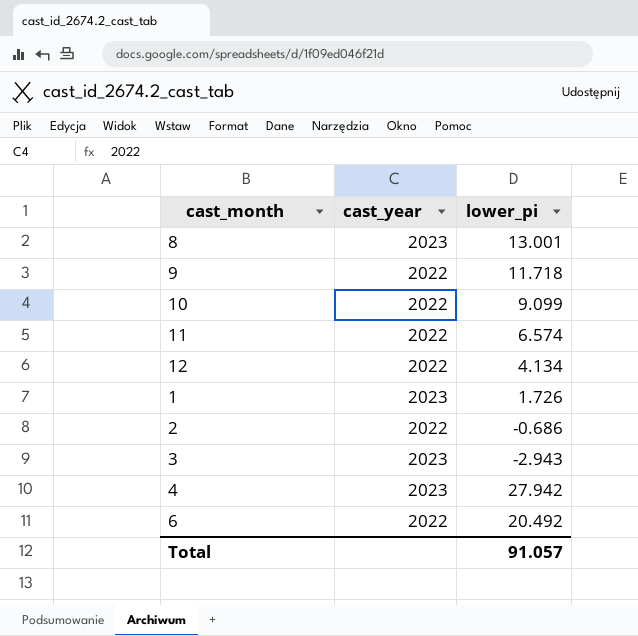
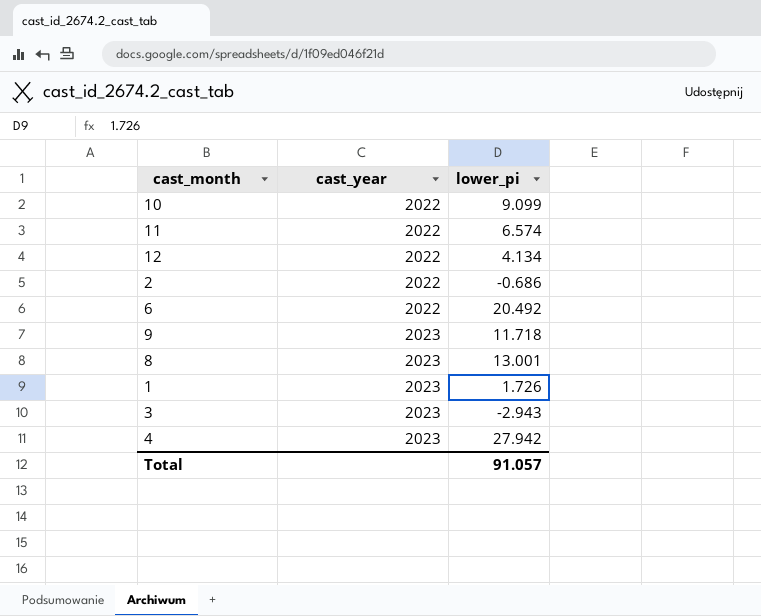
row order: none -> cast_year ascending
9 | cast_year: 2022 -> 2023

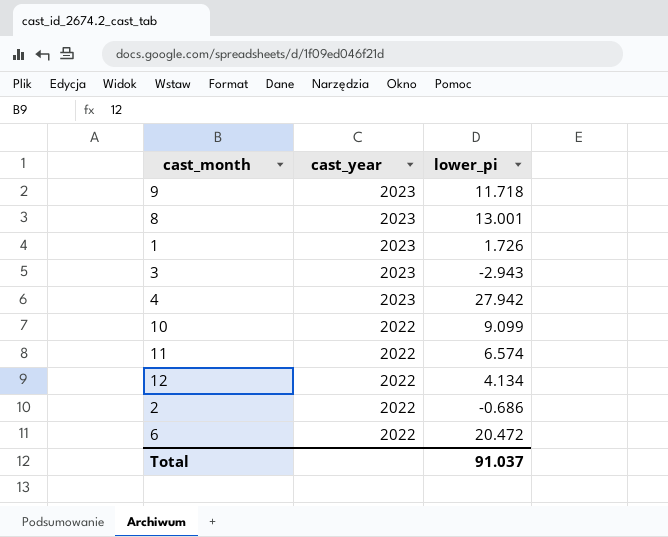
row order: cast_year ascending -> cast_year descending
6 | lower_pi: 20.492 -> 20.472
Total | lower_pi: 91.057 -> 91.037

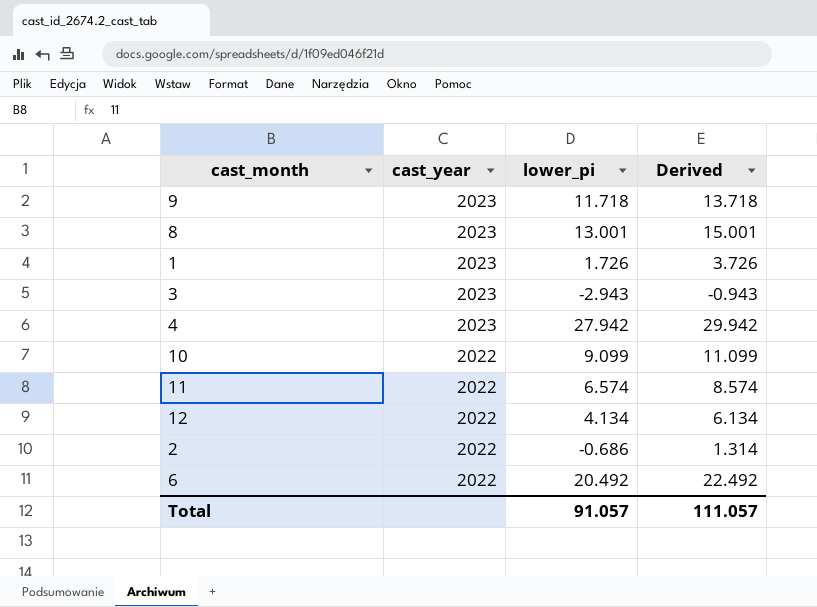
column Derived | formula: none -> [lower_pi] + 2
6 | lower_pi: 20.472 -> 20.492
Total | lower_pi: 91.037 -> 91.057

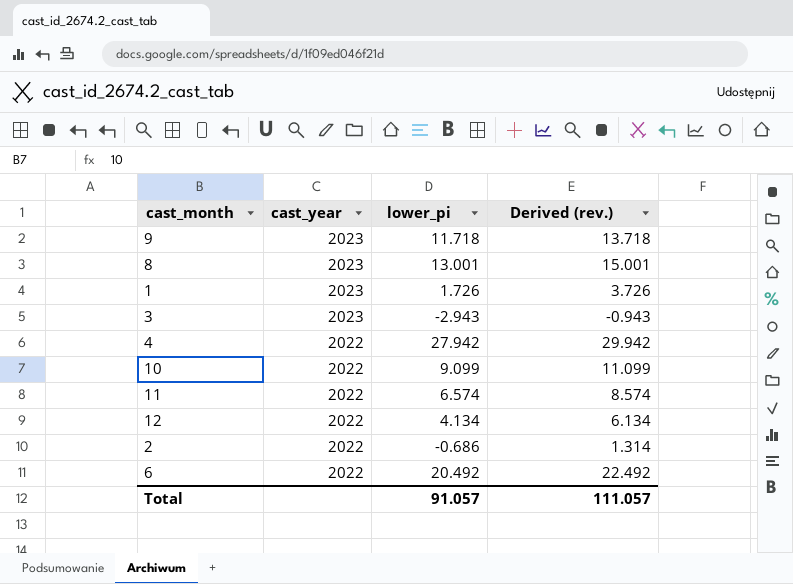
column name: Derived -> Derived (rev.)
4 | cast_year: 2023 -> 2022

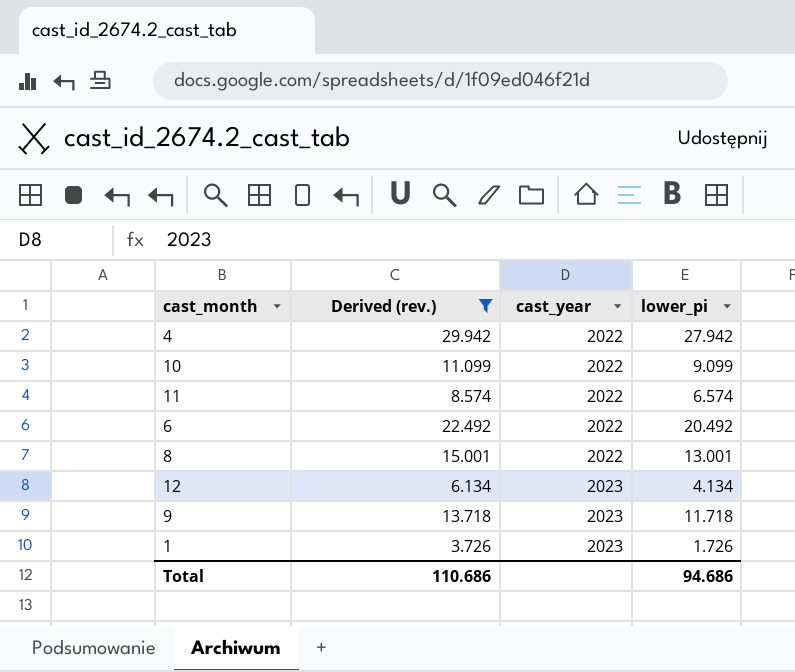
filter: none -> Derived (rev.) >= 3.726
row order: cast_year descending -> cast_year ascending
column Derived (rev.) | position: 4 -> 2
8 | cast_year: 2023 -> 2022
12 | cast_year: 2022 -> 2023
Total | Derived (rev.): 111.057 -> 110.686
Total | lower_pi: 91.057 -> 94.686

